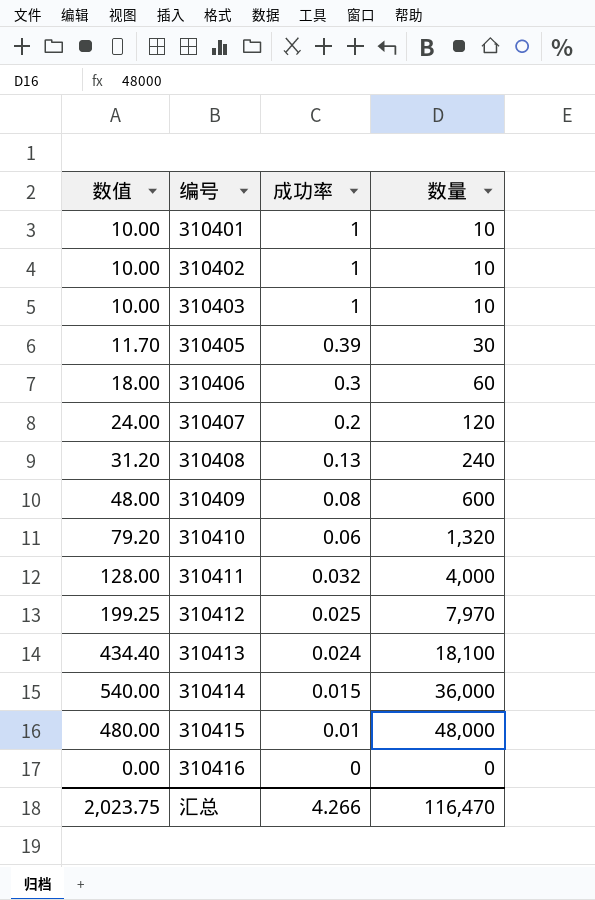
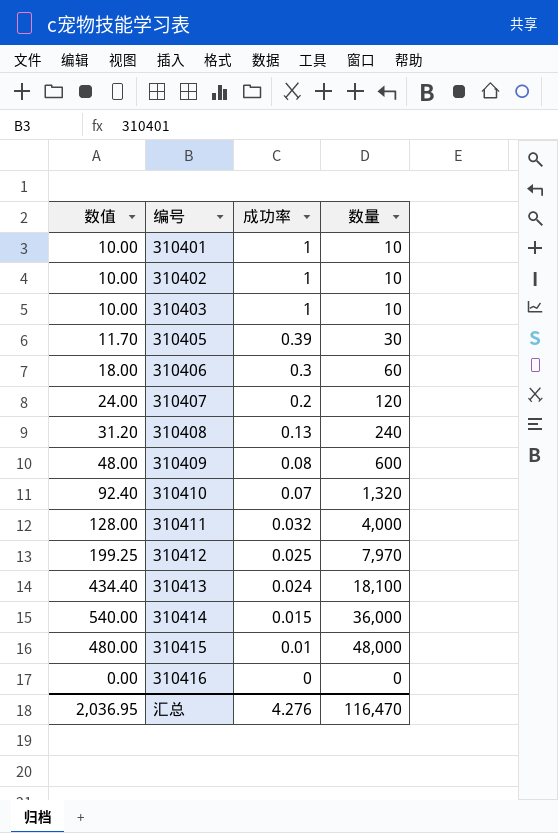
310410 | 数值: 79.20 -> 92.40
310410 | 成功率: 0.06 -> 0.07
汇总 | 数值: 2,023.75 -> 2,036.95
汇总 | 成功率: 4.266 -> 4.276

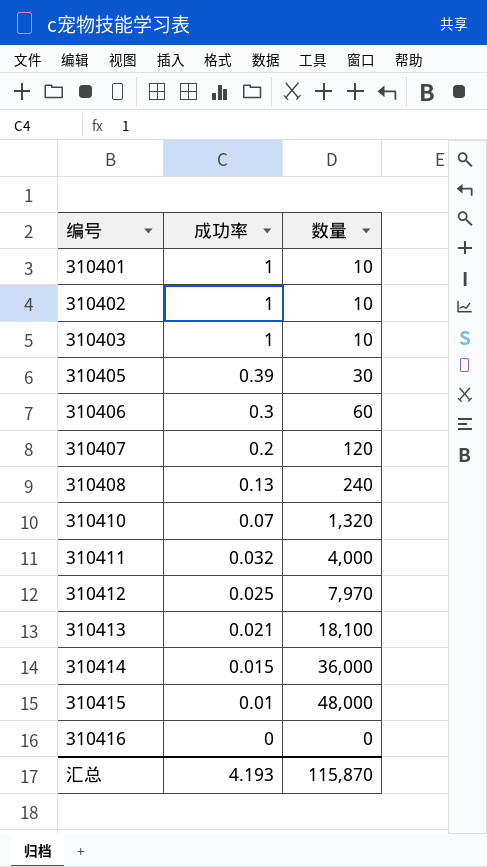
column 数值 | formula: [成功率] * [数量] -> none
row 310409: 48.00 | 0.08 | 600 -> none
310413 | 成功率: 0.024 -> 0.021
汇总 | 成功率: 4.276 -> 4.193
汇总 | 数量: 116,470 -> 115,870

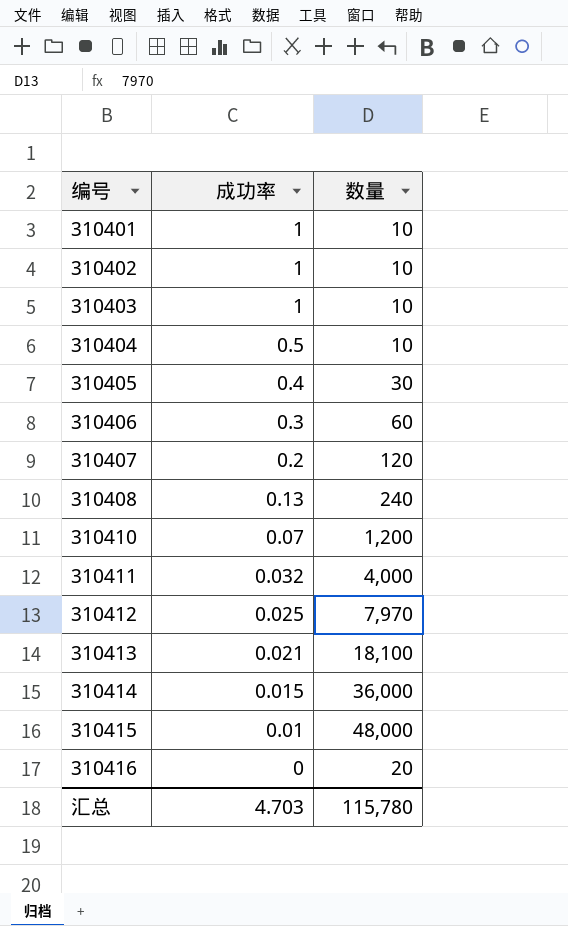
row 310404: none -> 0.5 | 10
310405 | 成功率: 0.39 -> 0.4
310410 | 数量: 1,320 -> 1,200
310416 | 数量: 0 -> 20
汇总 | 成功率: 4.193 -> 4.703
汇总 | 数量: 115,870 -> 115,780

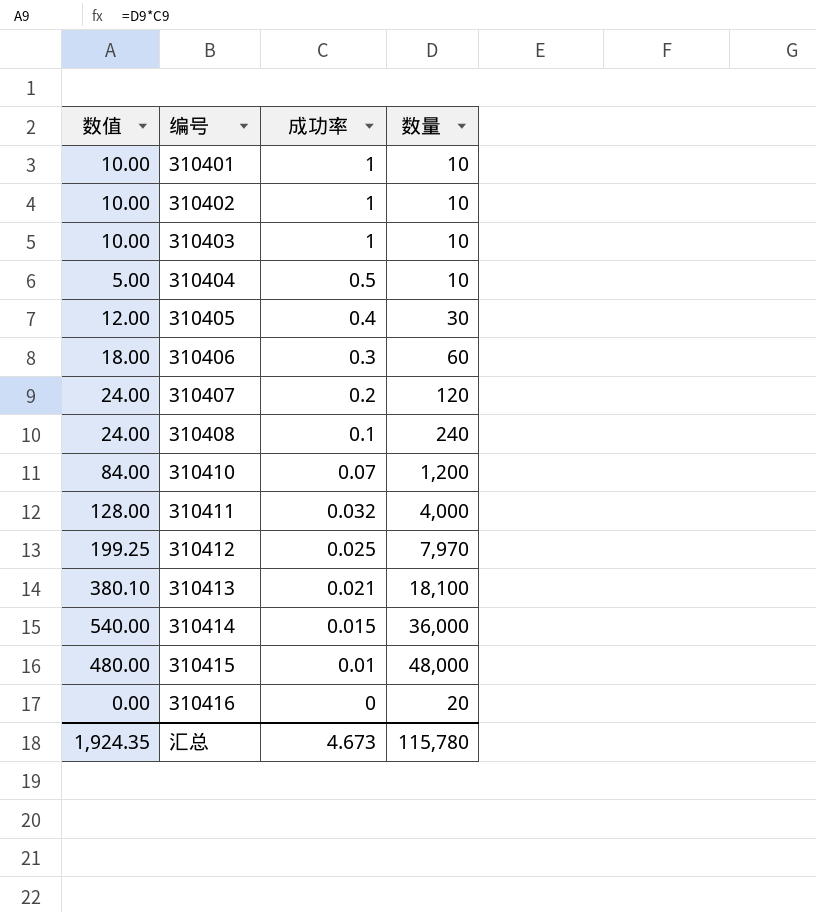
column 数值 | formula: none -> [成功率] * [数量]
310408 | 成功率: 0.13 -> 0.1
汇总 | 成功率: 4.703 -> 4.673

